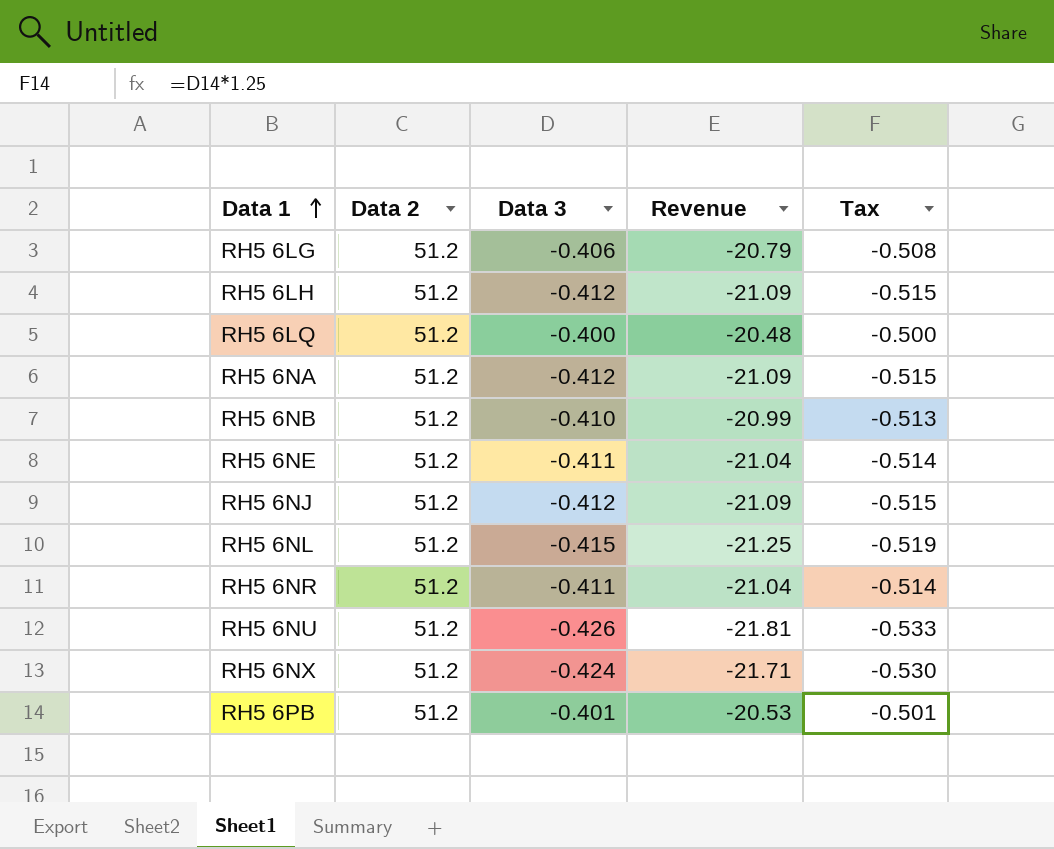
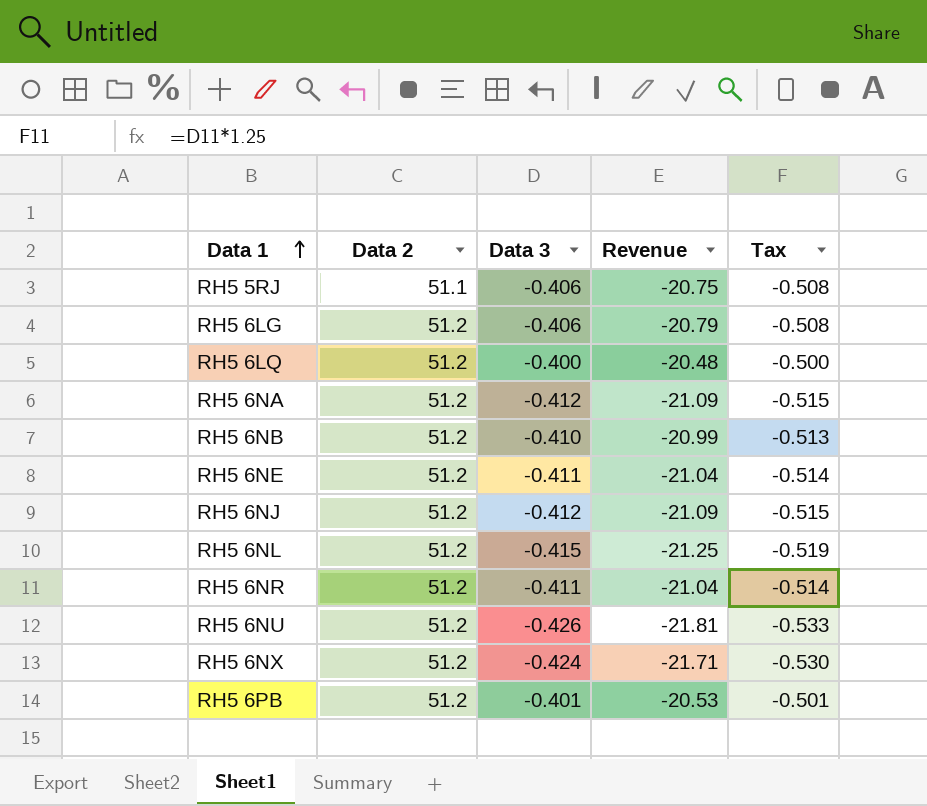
row RH5 6LH: 51.2 | -0.412 | -21.09 | -0.515 -> none
row RH5 5RJ: none -> 51.1 | -0.406 | -20.75 | -0.508

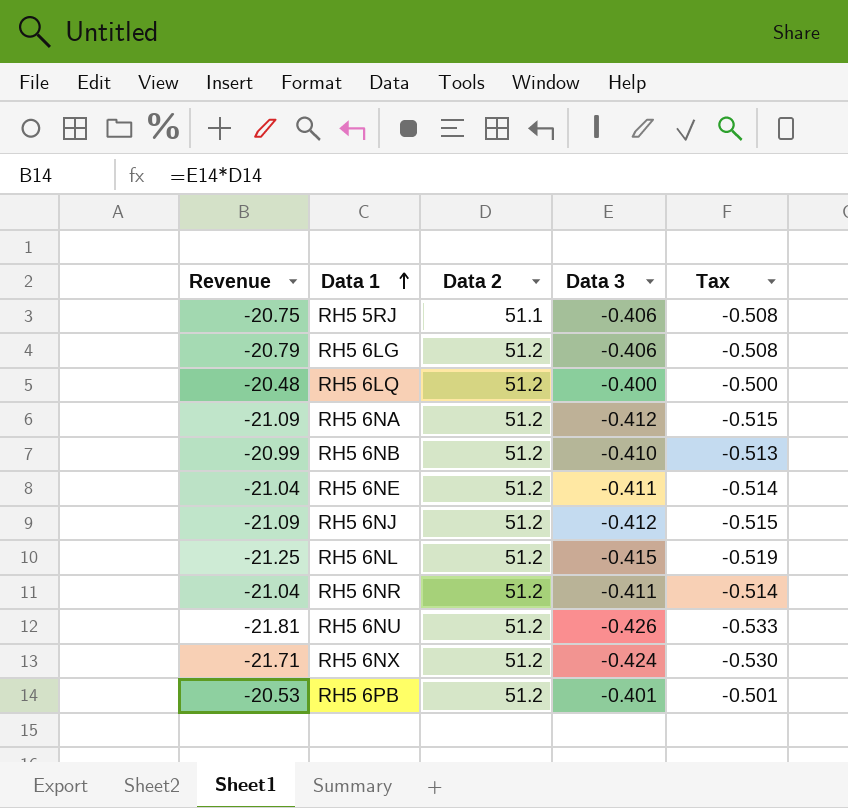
column Revenue | position: 4 -> 1

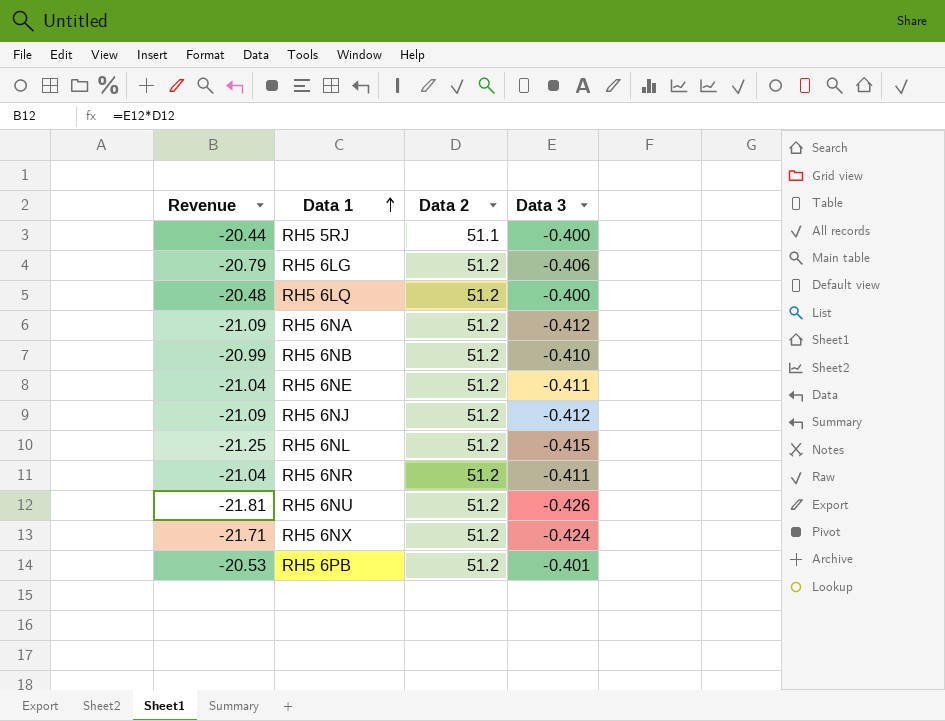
column Tax | formula: [Data 3] * 1.25 -> none
RH5 5RJ | Revenue: -20.75 -> -20.44
RH5 5RJ | Data 3: -0.406 -> -0.400

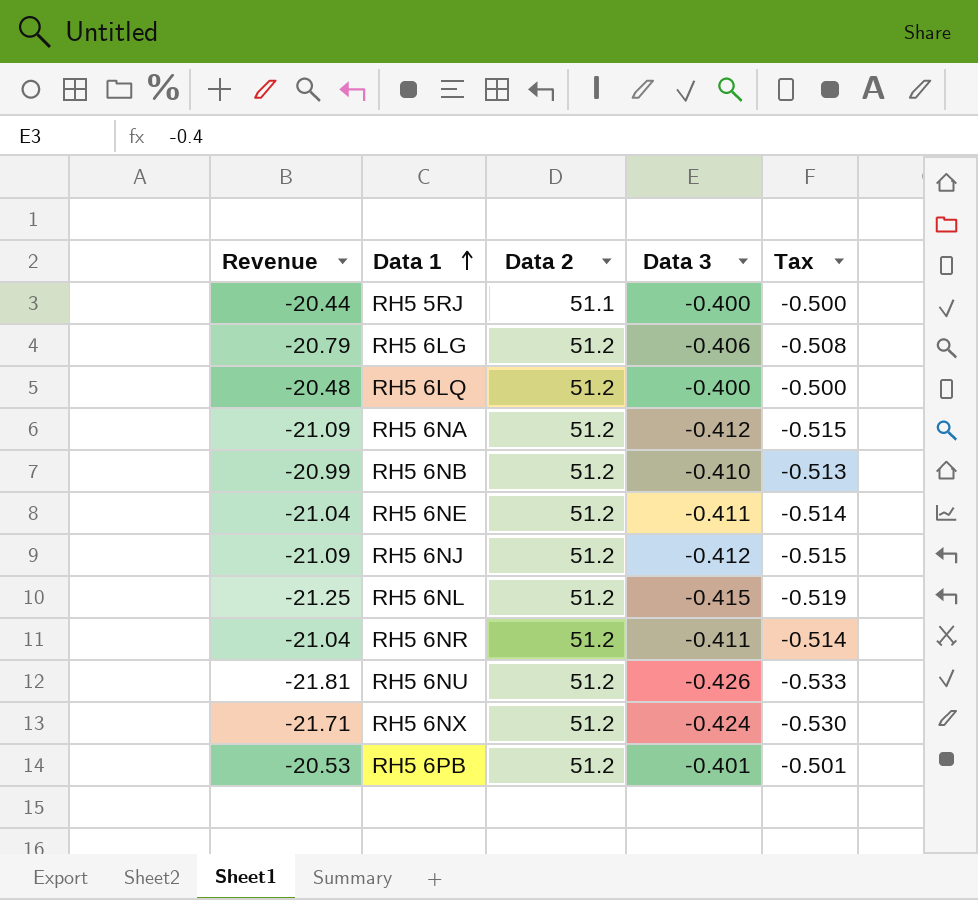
column Tax | formula: none -> [Data 3] * 1.25

